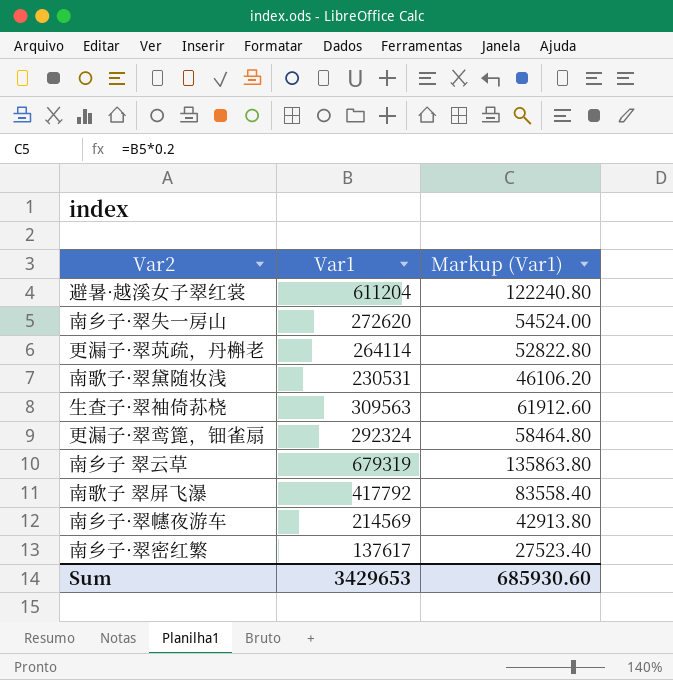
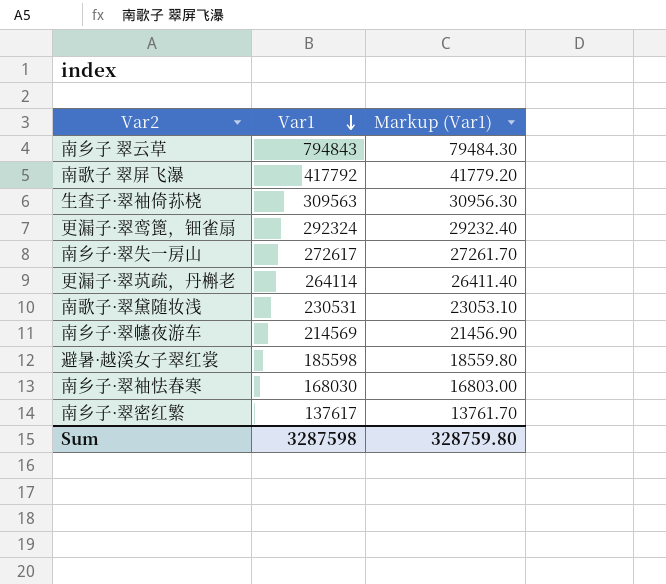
row order: none -> Var1 descending
column Markup (Var1) | formula: [Var1] * 0.2 -> [Var1] * 0.1
南乡子 翠云草 | Var1: 679319 -> 794843
南乡子·翠失一房山 | Var1: 272620 -> 272617
避暑·越溪女子翠红裳 | Var1: 611204 -> 185598
row 南乡子·翠袖怯春寒: none -> 168030 | 16803.00
Sum | Var1: 3429653 -> 3287598
Sum | Markup (Var1): 685930.60 -> 328759.80

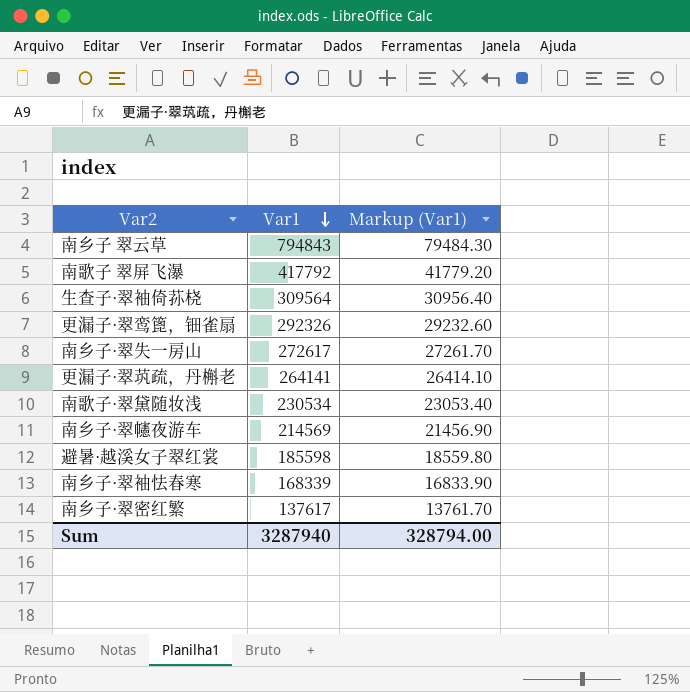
生查子·翠袖倚荪桡 | Var1: 309563 -> 309564
生查子·翠袖倚荪桡 | Markup (Var1): 30956.30 -> 30956.40
更漏子·翠鸾篦，钿雀扇 | Var1: 292324 -> 292326
更漏子·翠鸾篦，钿雀扇 | Markup (Var1): 29232.40 -> 29232.60
更漏子·翠茿疏，丹槲老 | Var1: 264114 -> 264141
更漏子·翠茿疏，丹槲老 | Markup (Var1): 26411.40 -> 26414.10
南歌子·翠黛随妆浅 | Var1: 230531 -> 230534
南歌子·翠黛随妆浅 | Markup (Var1): 23053.10 -> 23053.40
南乡子·翠袖怯春寒 | Var1: 168030 -> 168339
南乡子·翠袖怯春寒 | Markup (Var1): 16803.00 -> 16833.90
Sum | Var1: 3287598 -> 3287940
Sum | Markup (Var1): 328759.80 -> 328794.00

